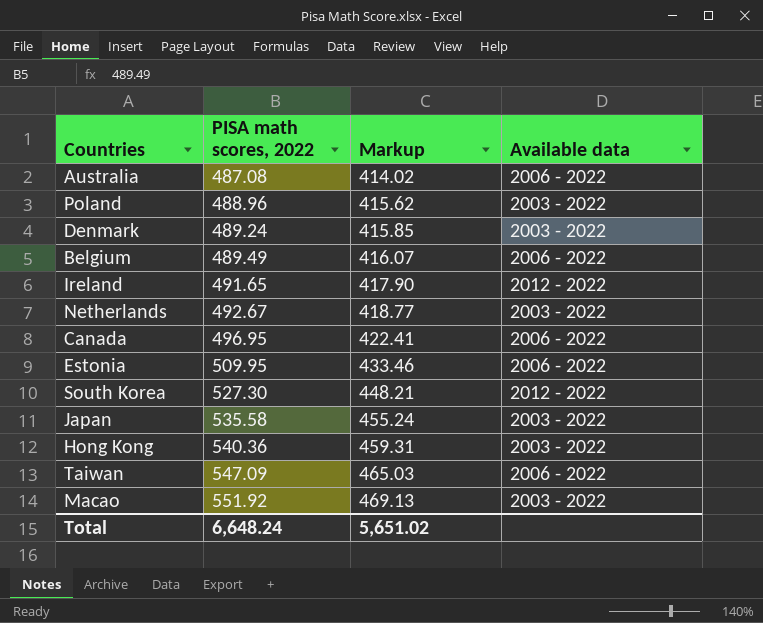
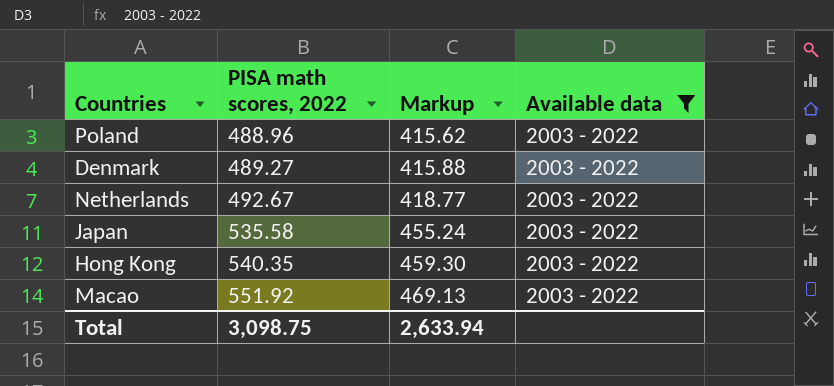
filter: none -> Available data = 2003 - 2022
Denmark | PISA math scores, 2022: 489.24 -> 489.27
Denmark | Markup: 415.85 -> 415.88
Hong Kong | PISA math scores, 2022: 540.36 -> 540.35
Hong Kong | Markup: 459.31 -> 459.30
Total | PISA math scores, 2022: 6,648.24 -> 3,098.75
Total | Markup: 5,651.02 -> 2,633.94

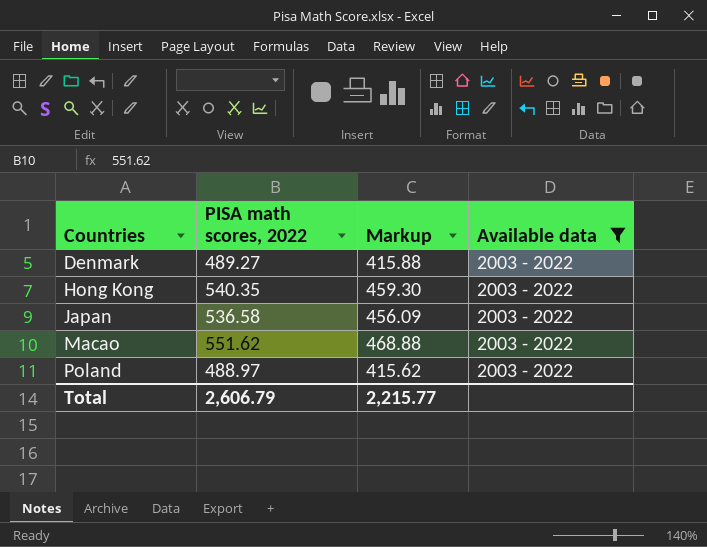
row order: PISA math scores, 2022 ascending -> Countries ascending
row Netherlands: 492.67 | 418.77 | 2003 - 2022 -> none
Japan | PISA math scores, 2022: 535.58 -> 536.58
Japan | Markup: 455.24 -> 456.09
Macao | PISA math scores, 2022: 551.92 -> 551.62
Macao | Markup: 469.13 -> 468.88
Poland | PISA math scores, 2022: 488.96 -> 488.97
Total | PISA math scores, 2022: 3,098.75 -> 2,606.79
Total | Markup: 2,633.94 -> 2,215.77

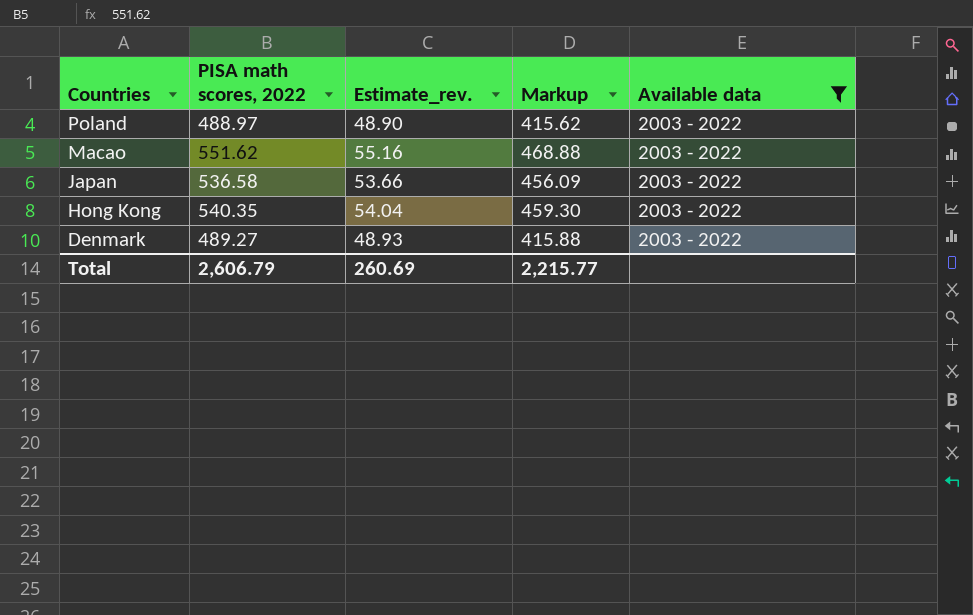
row order: Countries ascending -> Countries descending
column Estimate_rev. | formula: none -> [PISA math scores, 2022] * 0.1

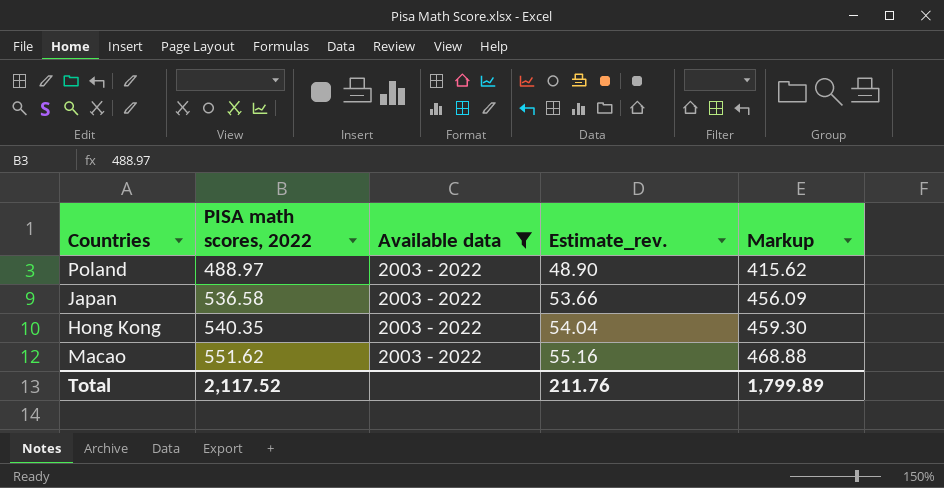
row order: Countries descending -> PISA math scores, 2022 ascending
column Available data | position: 5 -> 3
row Denmark: 489.27 | 48.93 | 415.88 | 2003 - 2022 -> none
Total | PISA math scores, 2022: 2,606.79 -> 2,117.52
Total | Estimate_rev.: 260.69 -> 211.76
Total | Markup: 2,215.77 -> 1,799.89

